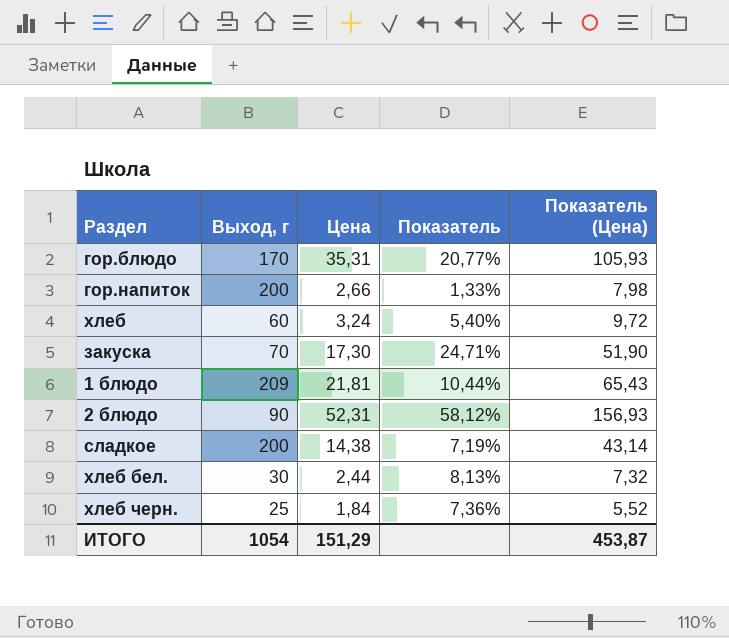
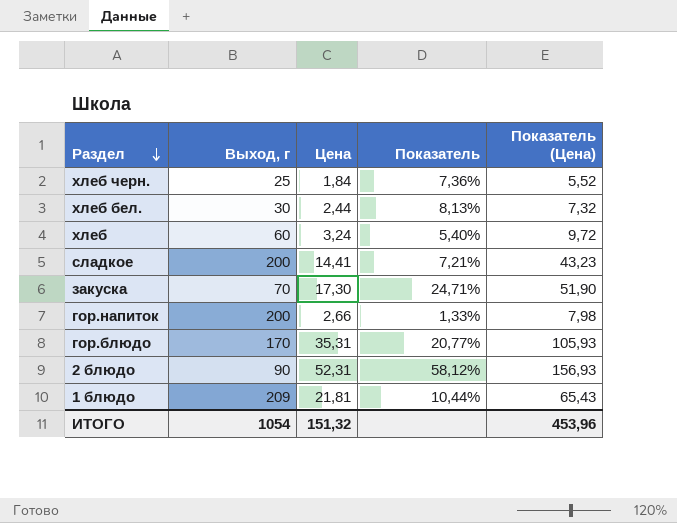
row order: none -> Раздел descending
сладкое | Цена: 14,38 -> 14,41
сладкое | Показатель: 7,19% -> 7,21%
сладкое | Показатель (Цена): 43,14 -> 43,23
ИТОГО | Цена: 151,29 -> 151,32
ИТОГО | Показатель (Цена): 453,87 -> 453,96

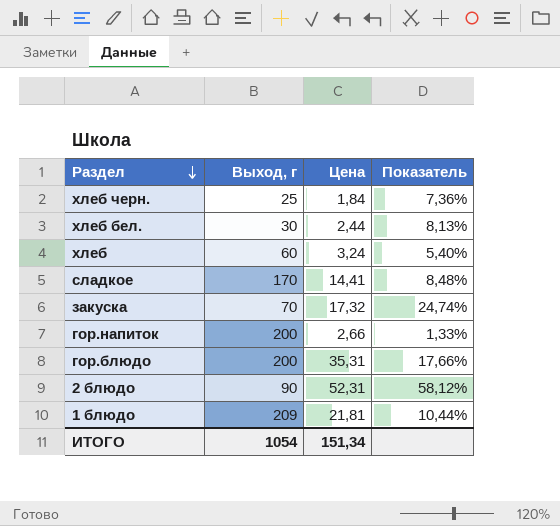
column Показатель (Цена) | formula: [Цена] * 3 -> none
сладкое | Выход, г: 200 -> 170
сладкое | Показатель: 7,21% -> 8,48%
закуска | Цена: 17,30 -> 17,32
закуска | Показатель: 24,71% -> 24,74%
гор.блюдо | Выход, г: 170 -> 200
гор.блюдо | Показатель: 20,77% -> 17,66%
ИТОГО | Цена: 151,32 -> 151,34

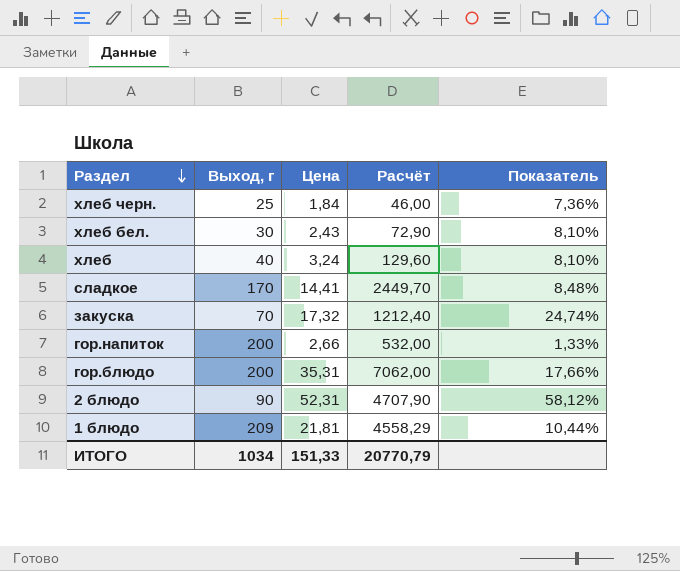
column Расчёт | formula: none -> [Выход, г] * [Цена]
хлеб бел. | Цена: 2,44 -> 2,43
хлеб бел. | Показатель: 8,13% -> 8,10%
хлеб | Выход, г: 60 -> 40
хлеб | Показатель: 5,40% -> 8,10%
ИТОГО | Выход, г: 1054 -> 1034
ИТОГО | Цена: 151,34 -> 151,33

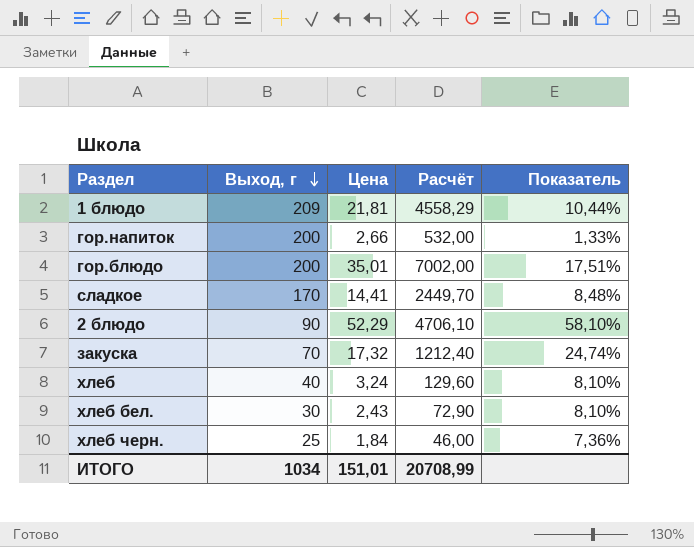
row order: Раздел descending -> Выход, г descending
гор.блюдо | Цена: 35,31 -> 35,01
гор.блюдо | Расчёт: 7062,00 -> 7002,00
гор.блюдо | Показатель: 17,66% -> 17,51%
2 блюдо | Цена: 52,31 -> 52,29
2 блюдо | Расчёт: 4707,90 -> 4706,10
2 блюдо | Показатель: 58,12% -> 58,10%
ИТОГО | Цена: 151,33 -> 151,01
ИТОГО | Расчёт: 20770,79 -> 20708,99

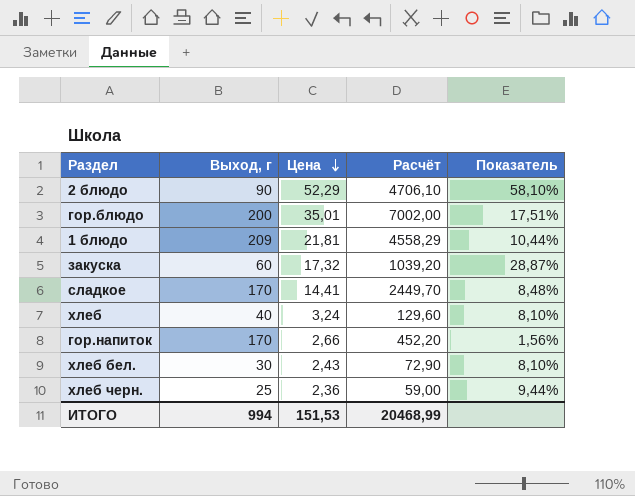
row order: Выход, г descending -> Цена descending
закуска | Выход, г: 70 -> 60
закуска | Расчёт: 1212,40 -> 1039,20
закуска | Показатель: 24,74% -> 28,87%
гор.напиток | Выход, г: 200 -> 170
гор.напиток | Расчёт: 532,00 -> 452,20
гор.напиток | Показатель: 1,33% -> 1,56%
хлеб черн. | Цена: 1,84 -> 2,36
хлеб черн. | Расчёт: 46,00 -> 59,00
хлеб черн. | Показатель: 7,36% -> 9,44%
ИТОГО | Выход, г: 1034 -> 994
ИТОГО | Цена: 151,01 -> 151,53
ИТОГО | Расчёт: 20708,99 -> 20468,99

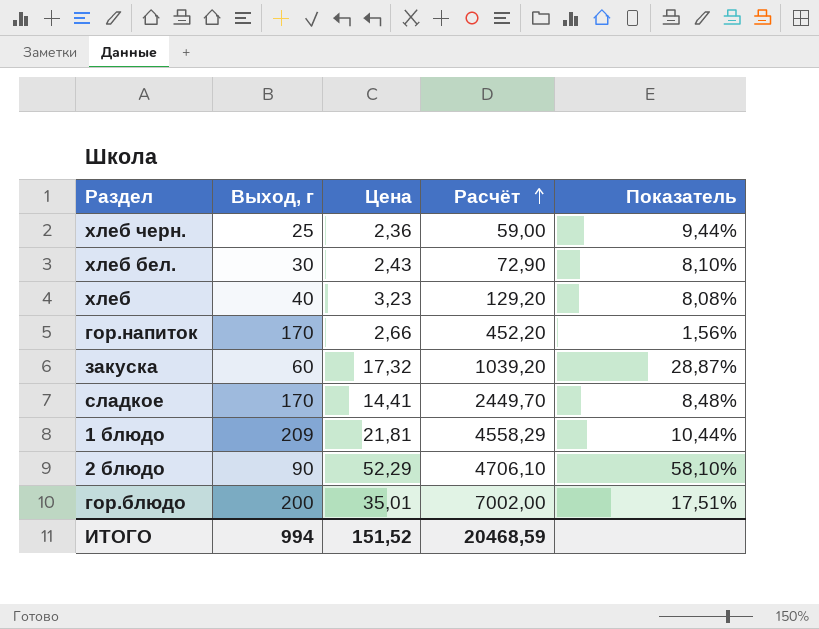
row order: Цена descending -> Расчёт ascending
хлеб | Цена: 3,24 -> 3,23
хлеб | Расчёт: 129,60 -> 129,20
хлеб | Показатель: 8,10% -> 8,08%
ИТОГО | Цена: 151,53 -> 151,52
ИТОГО | Расчёт: 20468,99 -> 20468,59

